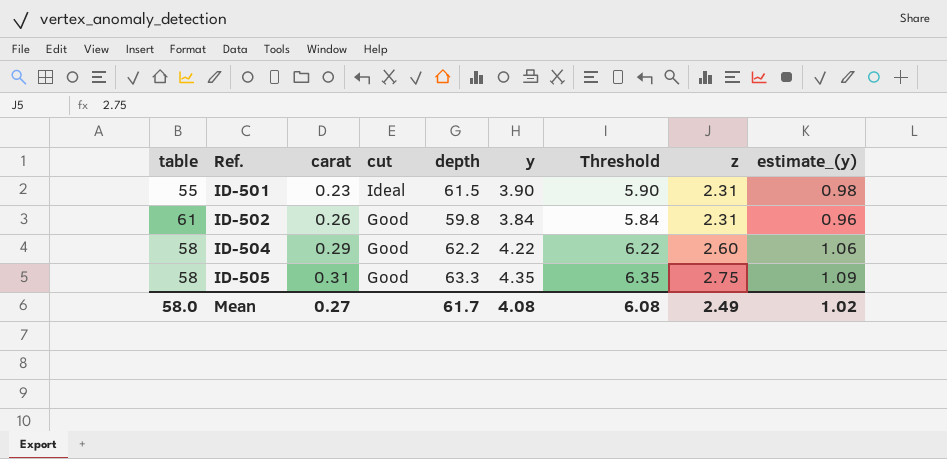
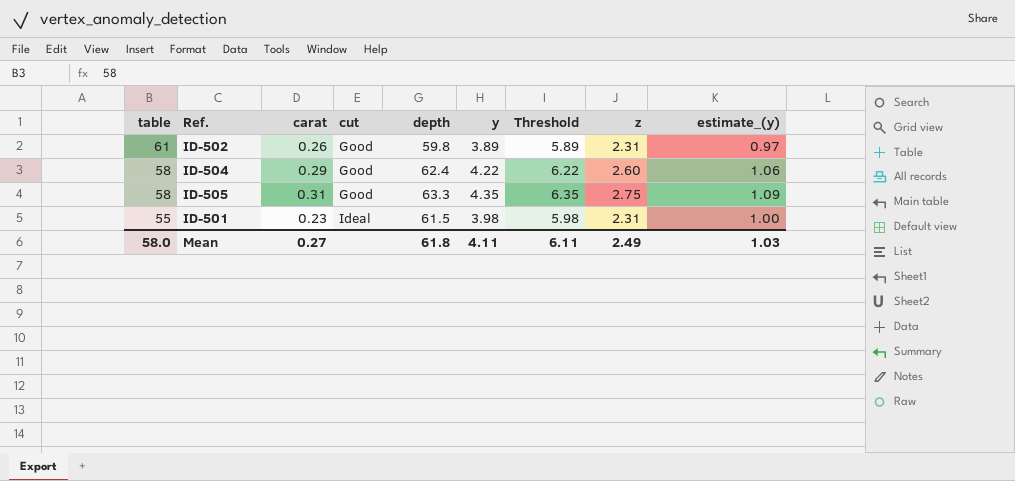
row order: Ref. ascending -> table descending
ID-502 | y: 3.84 -> 3.89
ID-502 | Threshold: 5.84 -> 5.89
ID-502 | estimate_(y): 0.96 -> 0.97
ID-504 | depth: 62.2 -> 62.4
ID-501 | y: 3.90 -> 3.98
ID-501 | Threshold: 5.90 -> 5.98
ID-501 | estimate_(y): 0.98 -> 1.00
Mean | depth: 61.7 -> 61.8
Mean | y: 4.08 -> 4.11
Mean | Threshold: 6.08 -> 6.11
Mean | estimate_(y): 1.02 -> 1.03

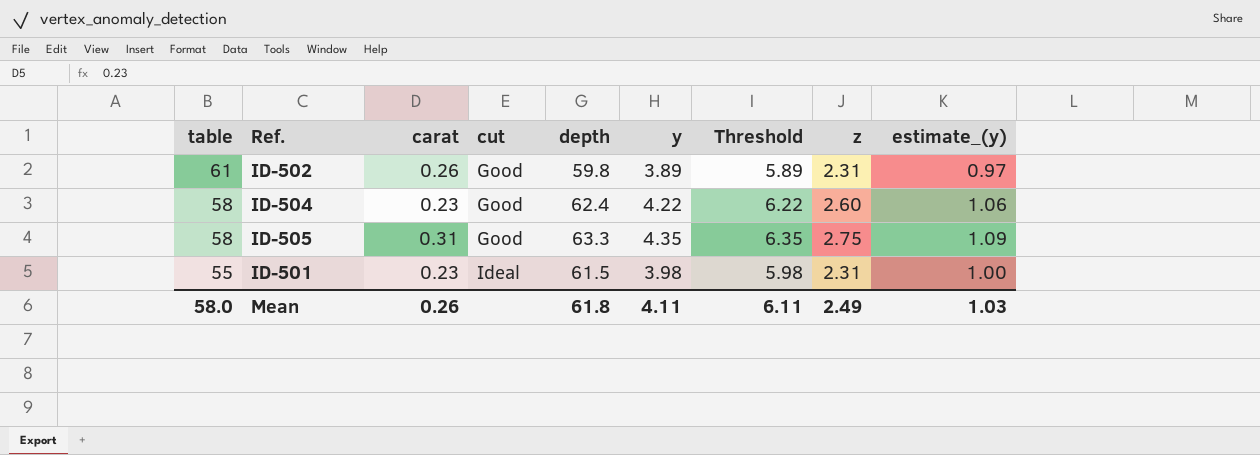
ID-504 | carat: 0.29 -> 0.23
Mean | carat: 0.27 -> 0.26

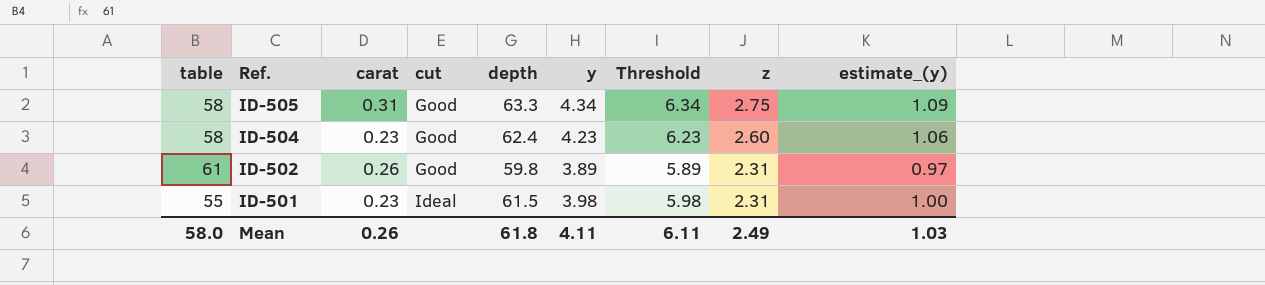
row order: table descending -> Ref. descending
ID-505 | y: 4.35 -> 4.34
ID-505 | Threshold: 6.35 -> 6.34
ID-504 | y: 4.22 -> 4.23
ID-504 | Threshold: 6.22 -> 6.23

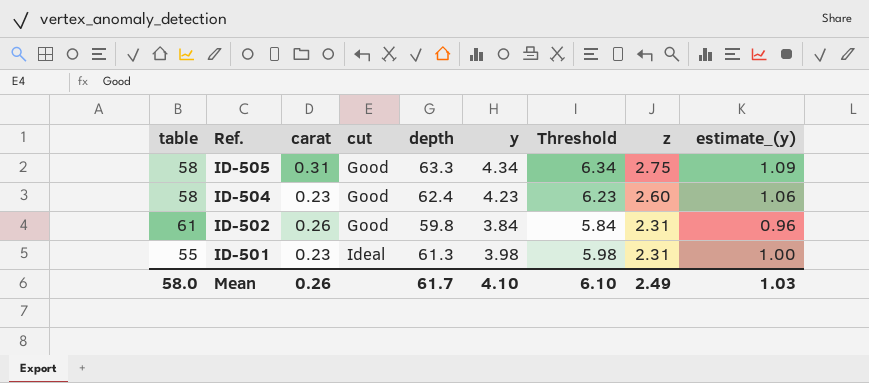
ID-502 | y: 3.89 -> 3.84
ID-502 | Threshold: 5.89 -> 5.84
ID-502 | estimate_(y): 0.97 -> 0.96
ID-501 | depth: 61.5 -> 61.3
Mean | depth: 61.8 -> 61.7
Mean | y: 4.11 -> 4.10
Mean | Threshold: 6.11 -> 6.10

